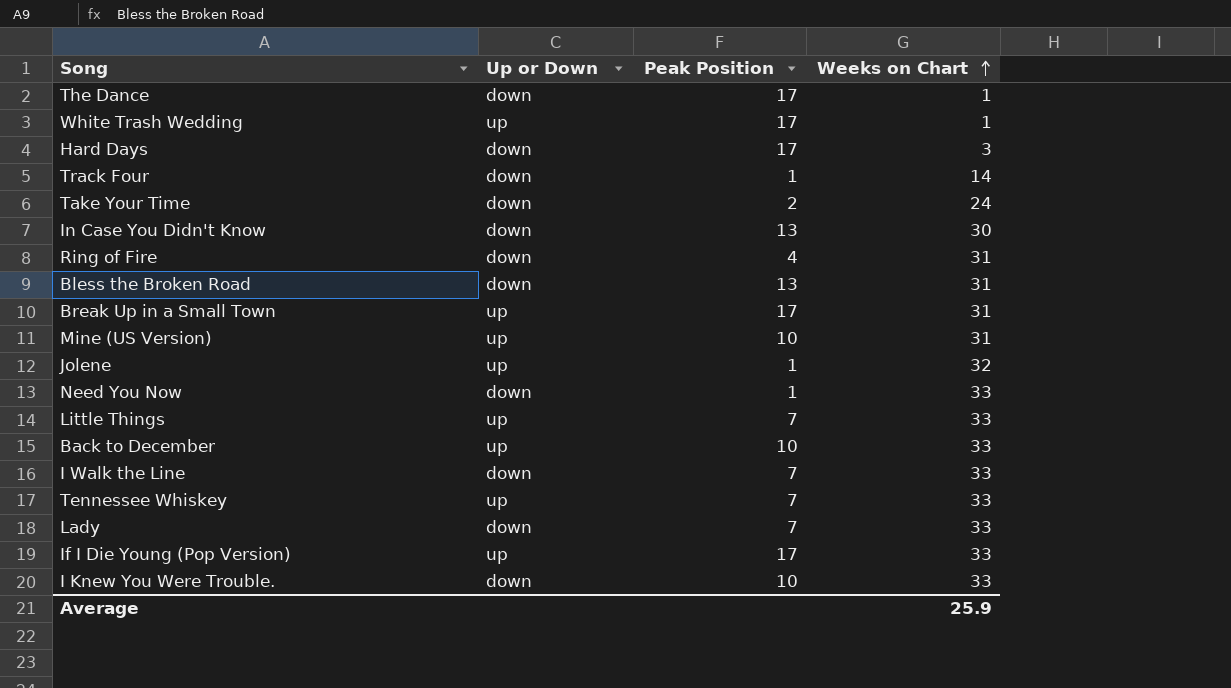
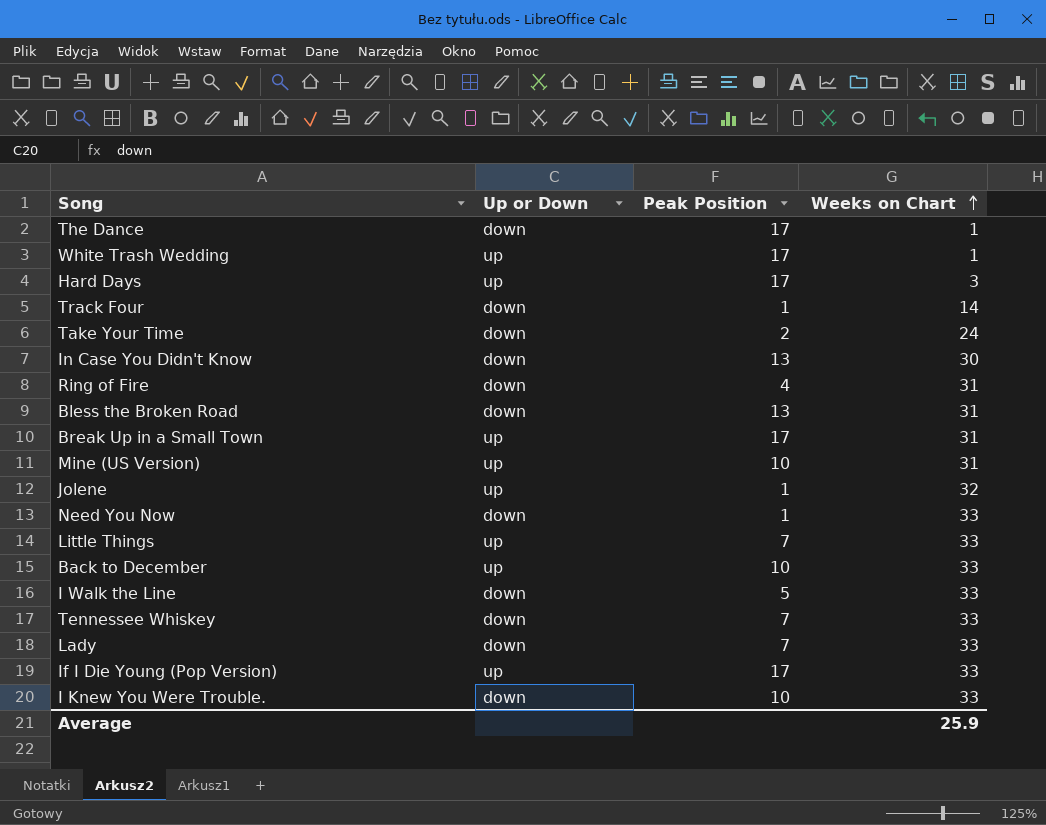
Hard Days | Up or Down: down -> up
I Walk the Line | Peak Position: 7 -> 5
Tennessee Whiskey | Up or Down: up -> down

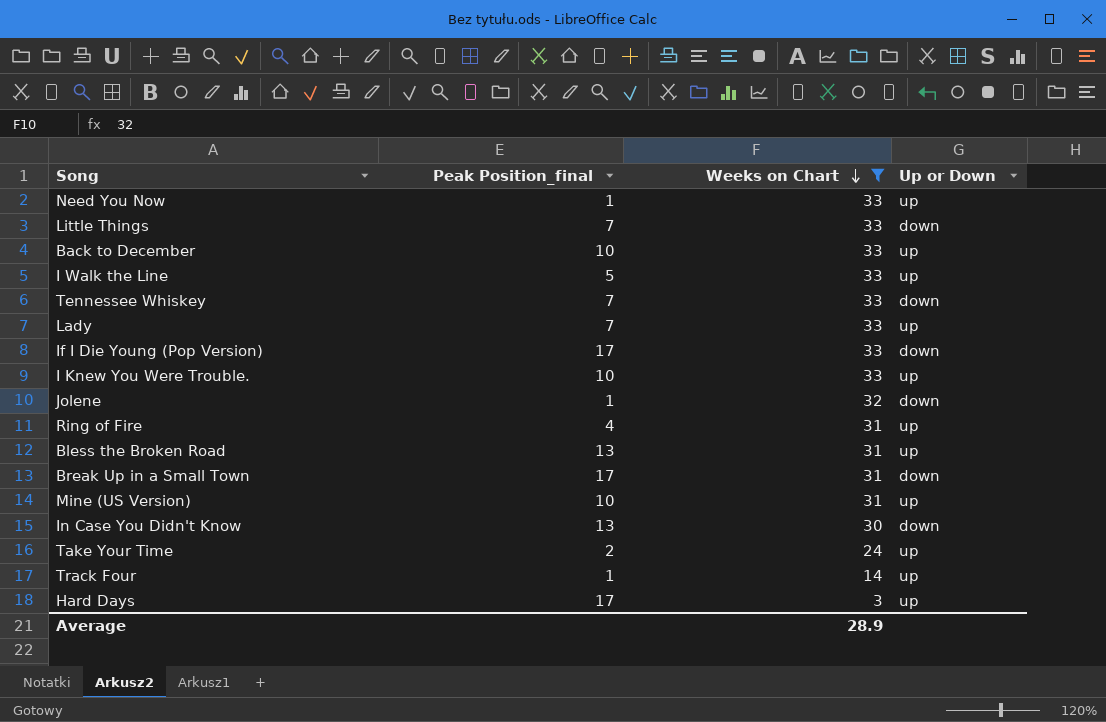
filter: none -> Weeks on Chart != 1
row order: Weeks on Chart ascending -> Weeks on Chart descending
column name: Peak Position -> Peak Position_final
column Up or Down | position: 2 -> 4
Need You Now | Up or Down: down -> up
Little Things | Up or Down: up -> down
I Walk the Line | Up or Down: down -> up
Lady | Up or Down: down -> up
If I Die Young (Pop Version) | Up or Down: up -> down
I Knew You Were Trouble. | Up or Down: down -> up
Jolene | Up or Down: up -> down
Ring of Fire | Up or Down: down -> up
Bless the Broken Road | Up or Down: down -> up
Break Up in a Small Town | Up or Down: up -> down
Take Your Time | Up or Down: down -> up
Track Four | Up or Down: down -> up
Average | Weeks on Chart: 25.9 -> 28.9

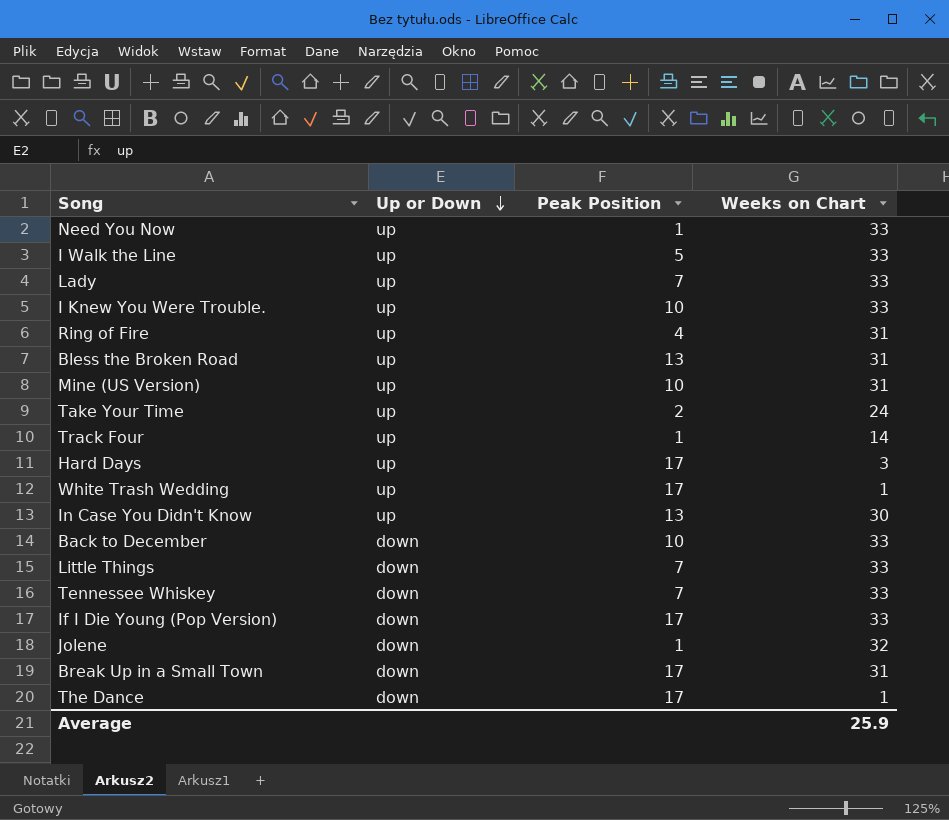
filter: Weeks on Chart != 1 -> none
row order: Weeks on Chart descending -> Up or Down descending
column Up or Down | position: 4 -> 2
column name: Peak Position_final -> Peak Position
In Case You Didn't Know | Up or Down: down -> up
Back to December | Up or Down: up -> down
Average | Weeks on Chart: 28.9 -> 25.9

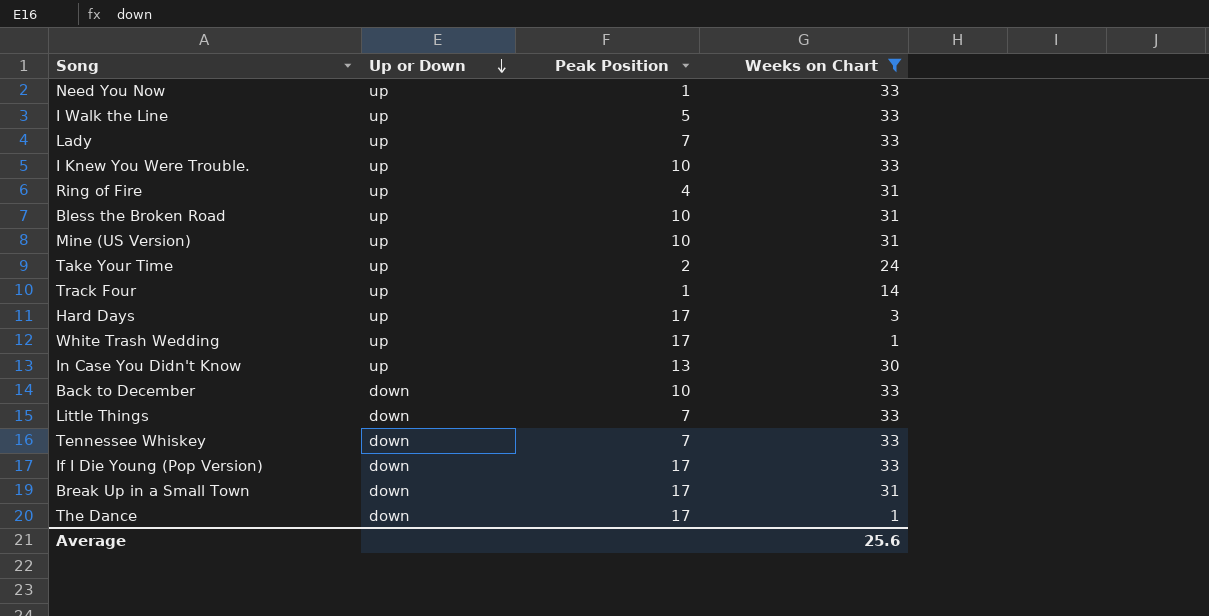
filter: none -> Weeks on Chart != 32
Bless the Broken Road | Peak Position: 13 -> 10
Average | Weeks on Chart: 25.9 -> 25.6

